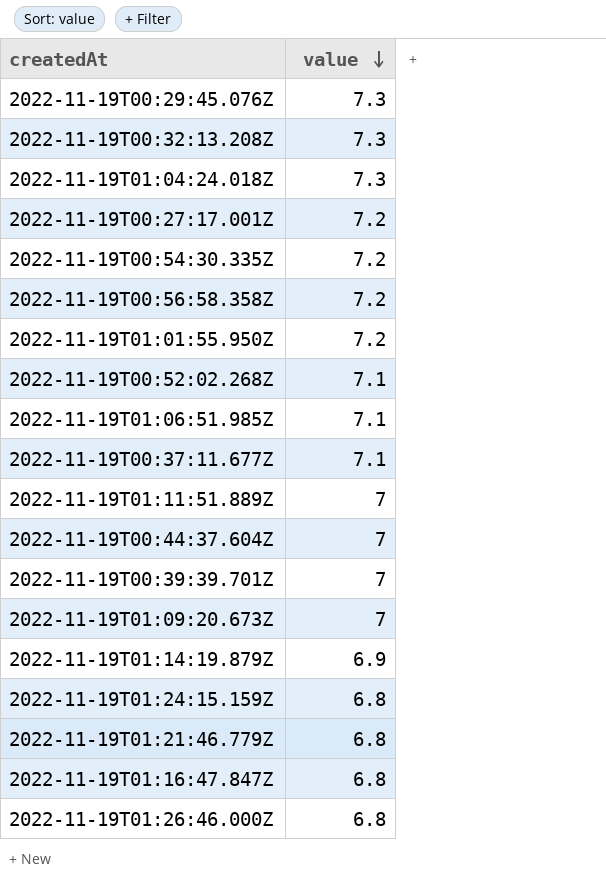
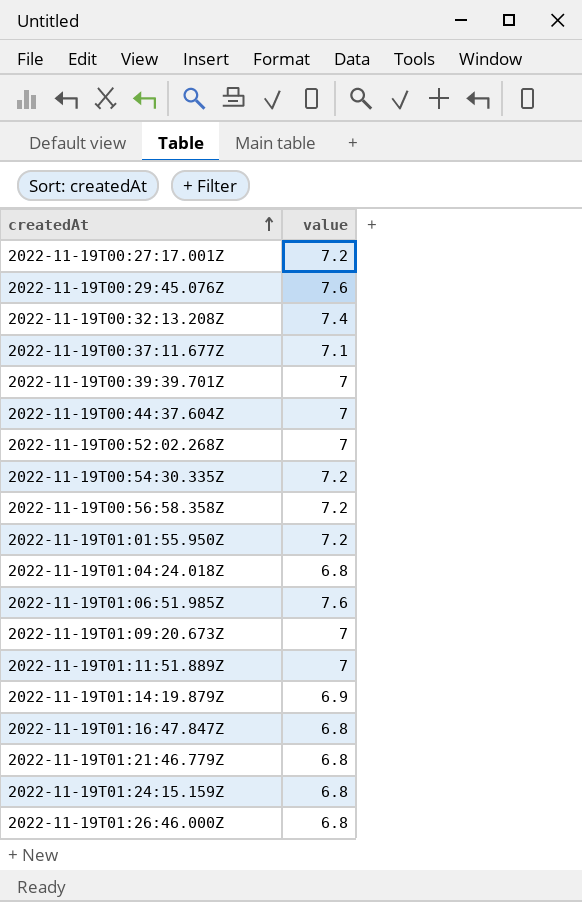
row order: value descending -> createdAt ascending
2022-11-19T00:29:45.076Z | value: 7.3 -> 7.6
2022-11-19T00:32:13.208Z | value: 7.3 -> 7.4
2022-11-19T00:52:02.268Z | value: 7.1 -> 7
2022-11-19T01:04:24.018Z | value: 7.3 -> 6.8
2022-11-19T01:06:51.985Z | value: 7.1 -> 7.6

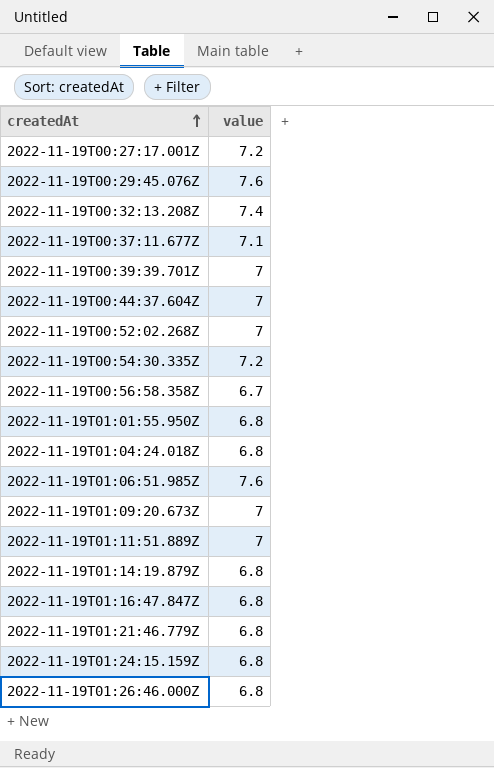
2022-11-19T00:56:58.358Z | value: 7.2 -> 6.7
2022-11-19T01:01:55.950Z | value: 7.2 -> 6.8
2022-11-19T01:14:19.879Z | value: 6.9 -> 6.8

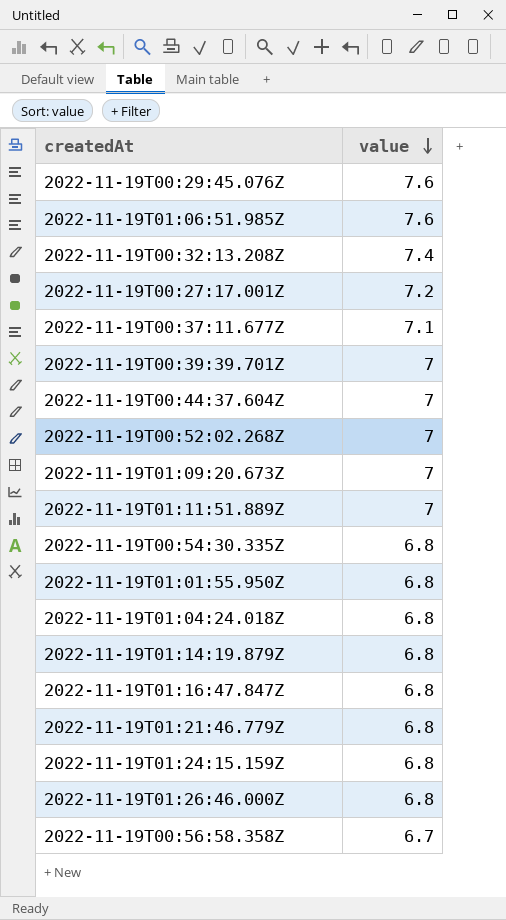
row order: createdAt ascending -> value descending
2022-11-19T00:54:30.335Z | value: 7.2 -> 6.8

